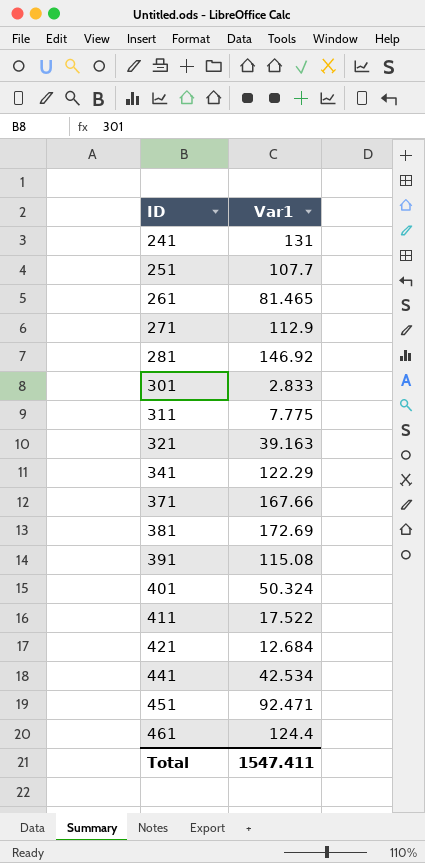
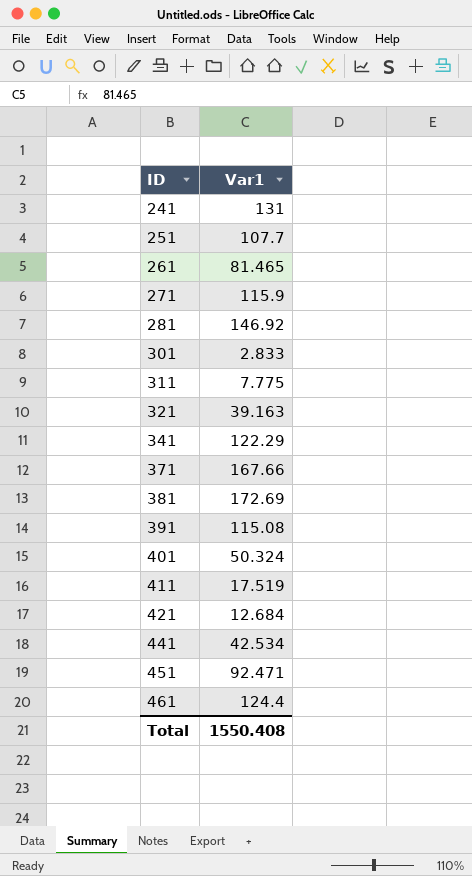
271 | Var1: 112.9 -> 115.9
411 | Var1: 17.522 -> 17.519
Total | Var1: 1547.411 -> 1550.408

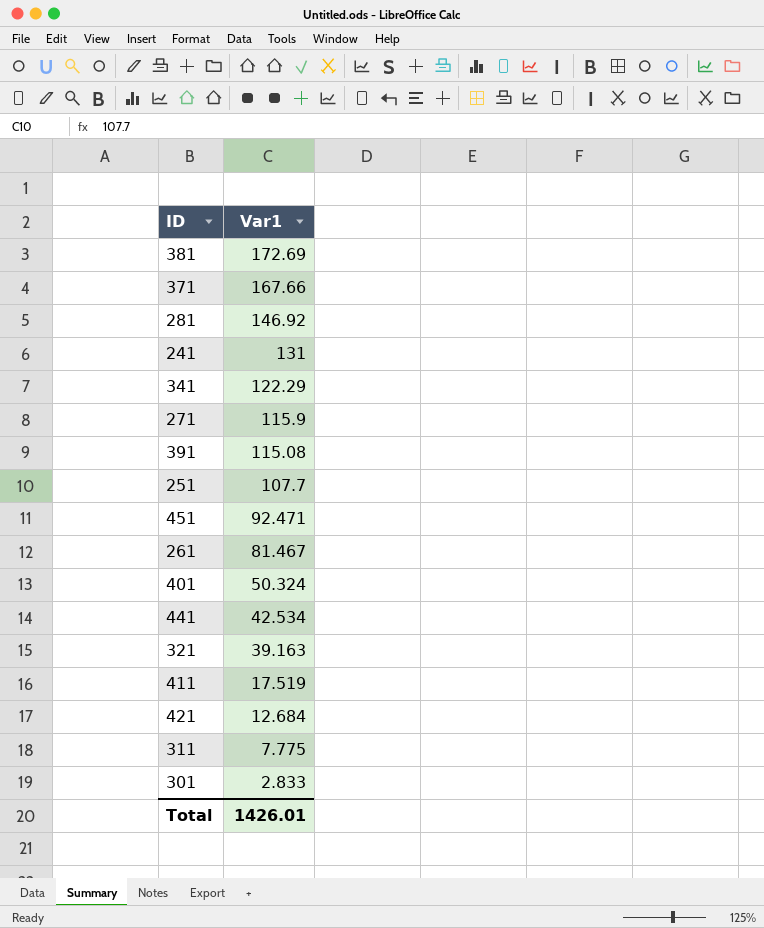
row order: ID ascending -> Var1 descending
row 461: 124.4 -> none
261 | Var1: 81.465 -> 81.467
Total | Var1: 1550.408 -> 1426.01

